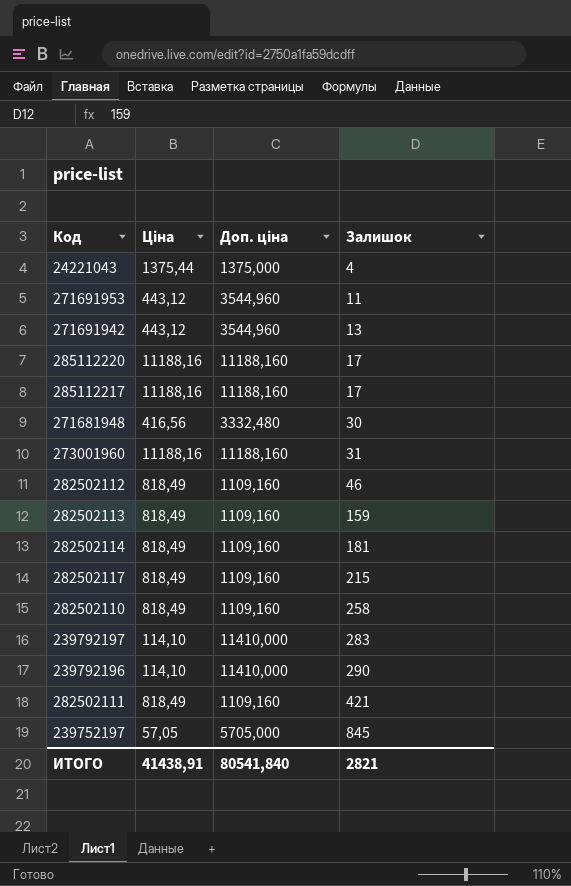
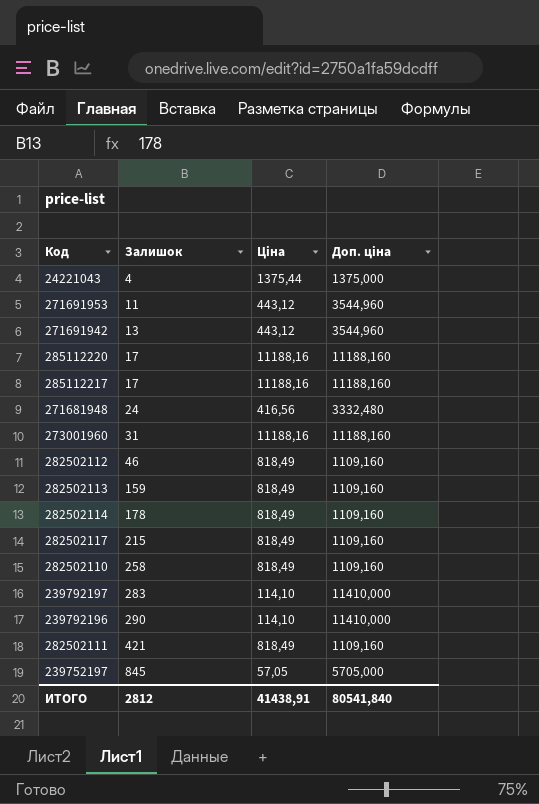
column Залишок | position: 4 -> 2
271681948 | Залишок: 30 -> 24
282502114 | Залишок: 181 -> 178
ИТОГО | Залишок: 2821 -> 2812

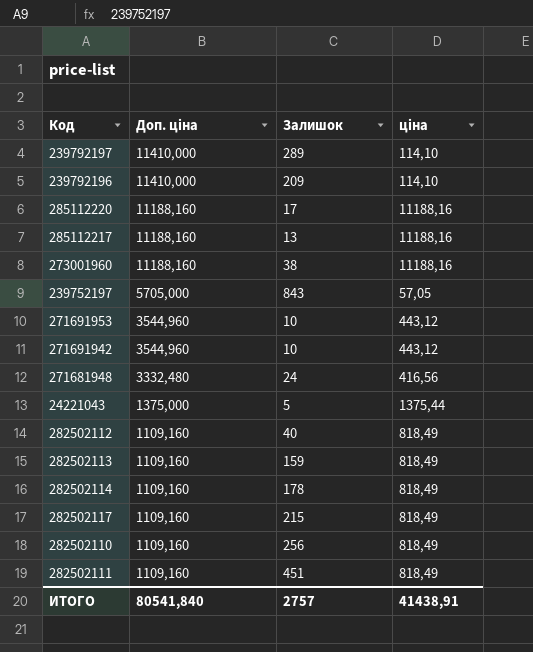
row order: Залишок ascending -> Доп. ціна descending
column Доп. ціна | position: 4 -> 2
column name: Ціна -> ціна
239792197 | Залишок: 283 -> 289
239792196 | Залишок: 290 -> 209
285112217 | Залишок: 17 -> 13
273001960 | Залишок: 31 -> 38
239752197 | Залишок: 845 -> 843
271691953 | Залишок: 11 -> 10
271691942 | Залишок: 13 -> 10
24221043 | Залишок: 4 -> 5
282502112 | Залишок: 46 -> 40
282502110 | Залишок: 258 -> 256
282502111 | Залишок: 421 -> 451
ИТОГО | Залишок: 2812 -> 2757

